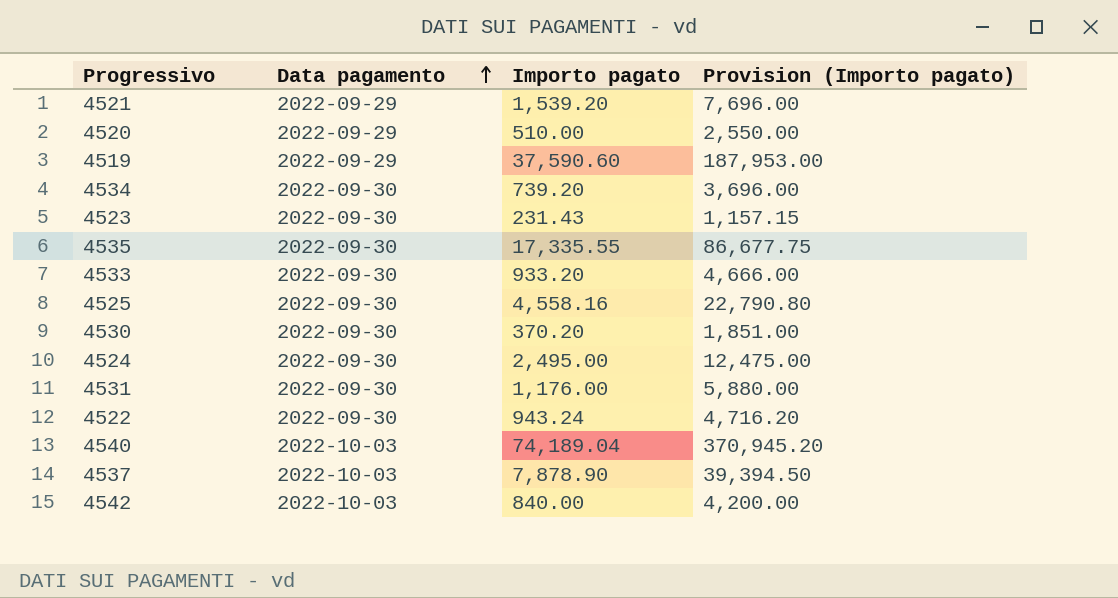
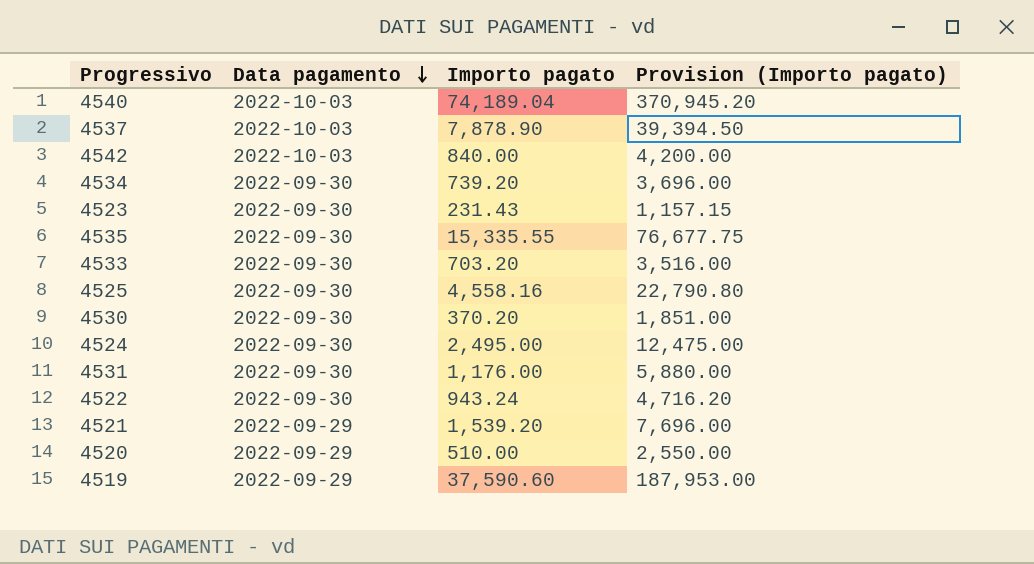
row order: Data pagamento ascending -> Data pagamento descending
4535 | Importo pagato: 17,335.55 -> 15,335.55
4535 | Provision (Importo pagato): 86,677.75 -> 76,677.75
4533 | Importo pagato: 933.20 -> 703.20
4533 | Provision (Importo pagato): 4,666.00 -> 3,516.00

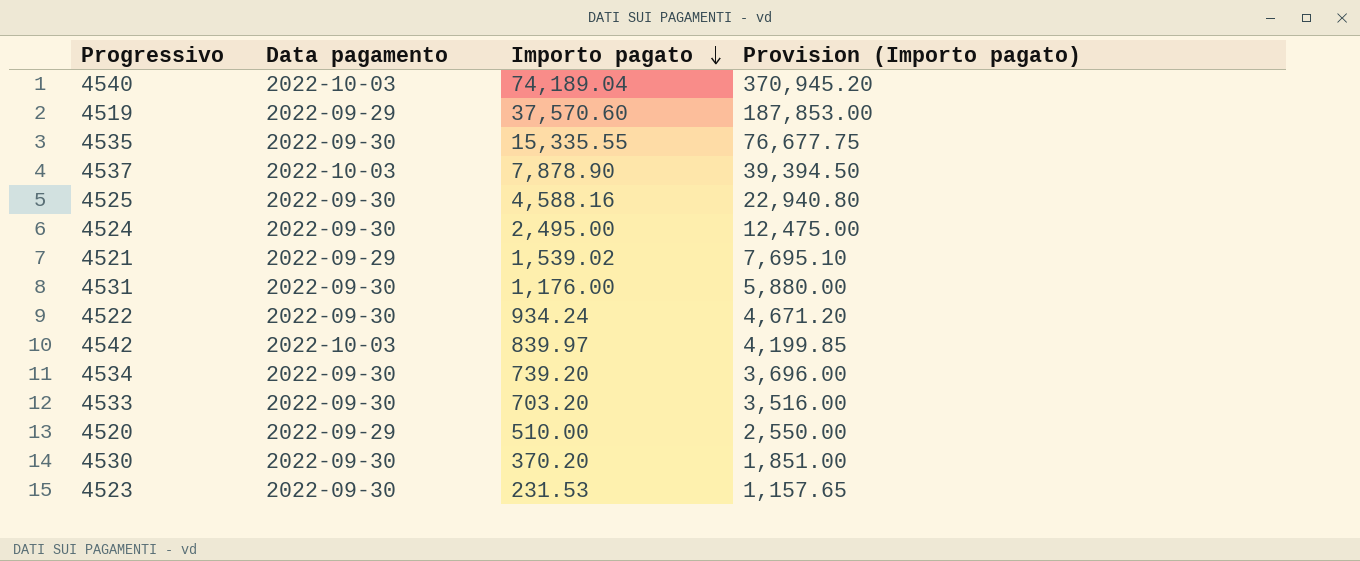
row order: Data pagamento descending -> Importo pagato descending
4519 | Importo pagato: 37,590.60 -> 37,570.60
4519 | Provision (Importo pagato): 187,953.00 -> 187,853.00
4525 | Importo pagato: 4,558.16 -> 4,588.16
4525 | Provision (Importo pagato): 22,790.80 -> 22,940.80
4521 | Importo pagato: 1,539.20 -> 1,539.02
4521 | Provision (Importo pagato): 7,696.00 -> 7,695.10
4522 | Importo pagato: 943.24 -> 934.24
4522 | Provision (Importo pagato): 4,716.20 -> 4,671.20
4542 | Importo pagato: 840.00 -> 839.97
4542 | Provision (Importo pagato): 4,200.00 -> 4,199.85
4523 | Importo pagato: 231.43 -> 231.53
4523 | Provision (Importo pagato): 1,157.15 -> 1,157.65

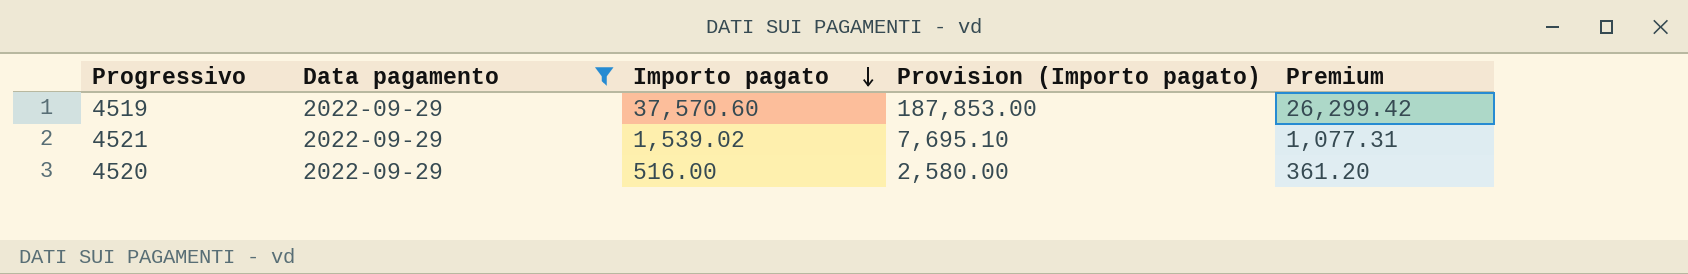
filter: none -> Data pagamento = 2022-09-29
column Premium | formula: none -> [Importo pagato] * 0.7
4520 | Importo pagato: 510.00 -> 516.00
4520 | Provision (Importo pagato): 2,550.00 -> 2,580.00

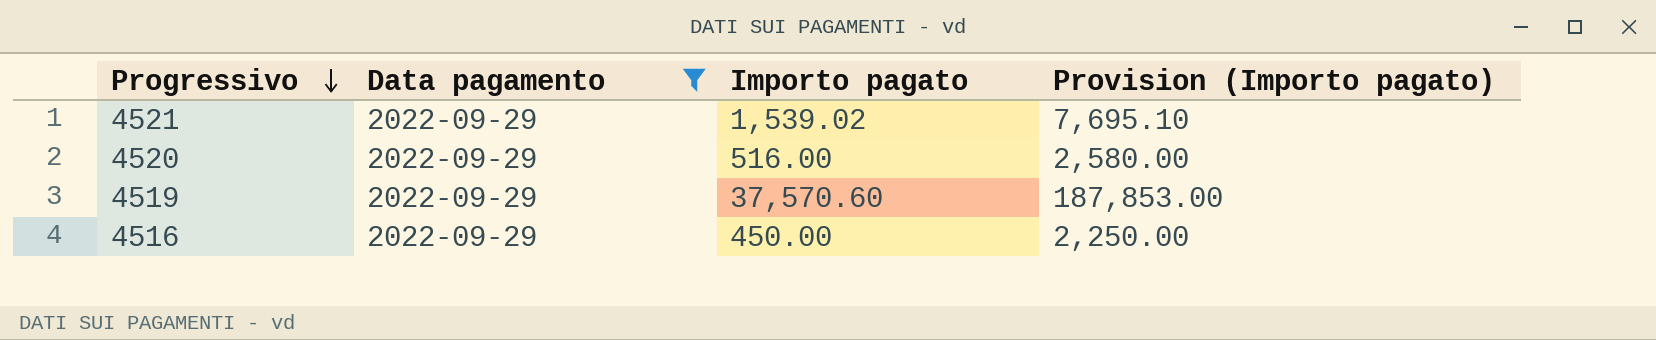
row order: Importo pagato descending -> Progressivo descending
column Premium | formula: [Importo pagato] * 0.7 -> none
row 4516: none -> 2022-09-29 | 450.00 | 2,250.00

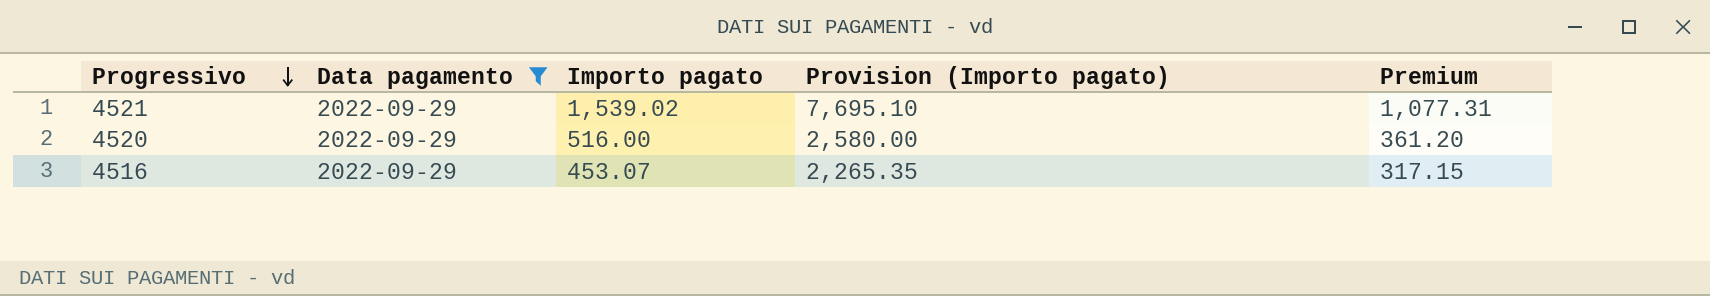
column Premium | formula: none -> [Importo pagato] * 0.7
row 4519: 2022-09-29 | 37,570.60 | 187,853.00 -> none
4516 | Importo pagato: 450.00 -> 453.07
4516 | Provision (Importo pagato): 2,250.00 -> 2,265.35

